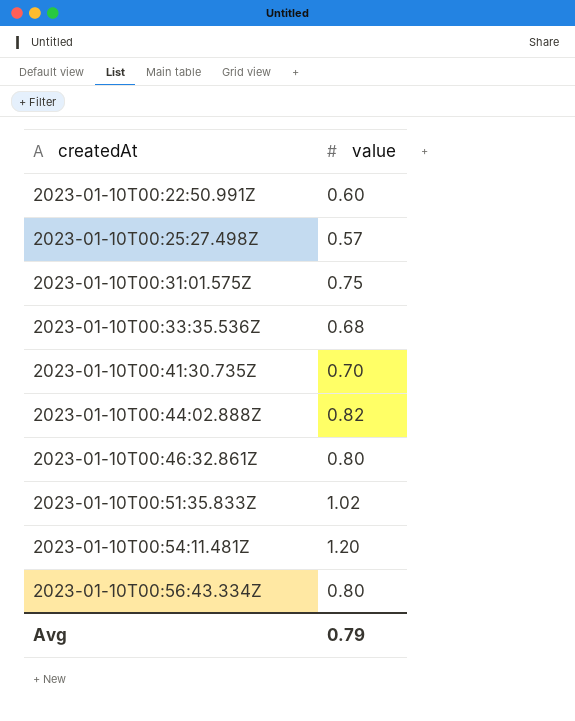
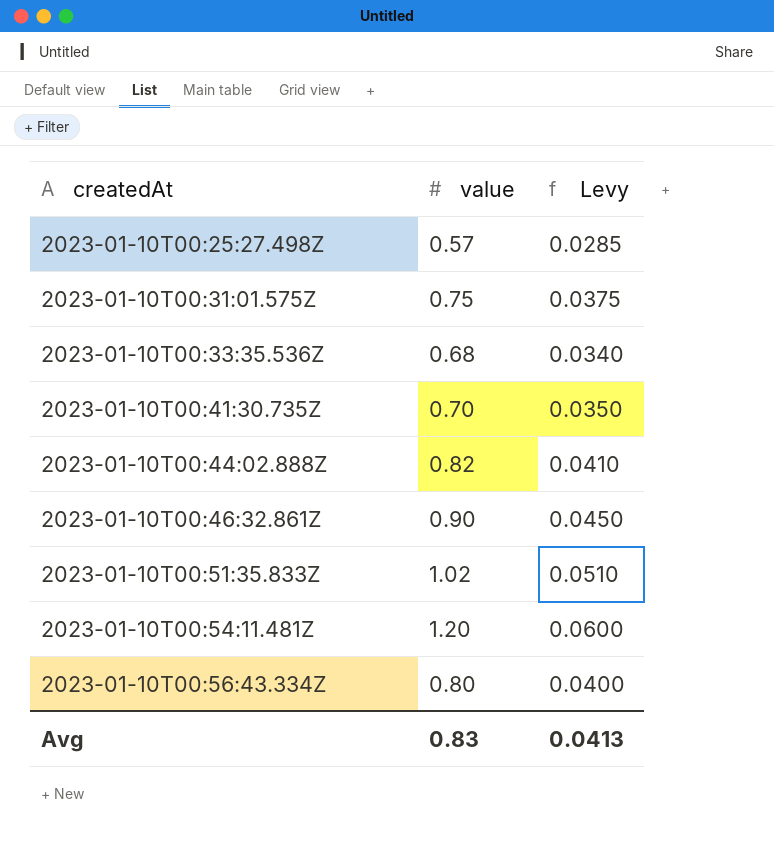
column Levy | formula: none -> [value] * 0.05
row 2023-01-10T00:22:50.991Z: 0.60 -> none
2023-01-10T00:46:32.861Z | value: 0.80 -> 0.90
Avg | value: 0.79 -> 0.83

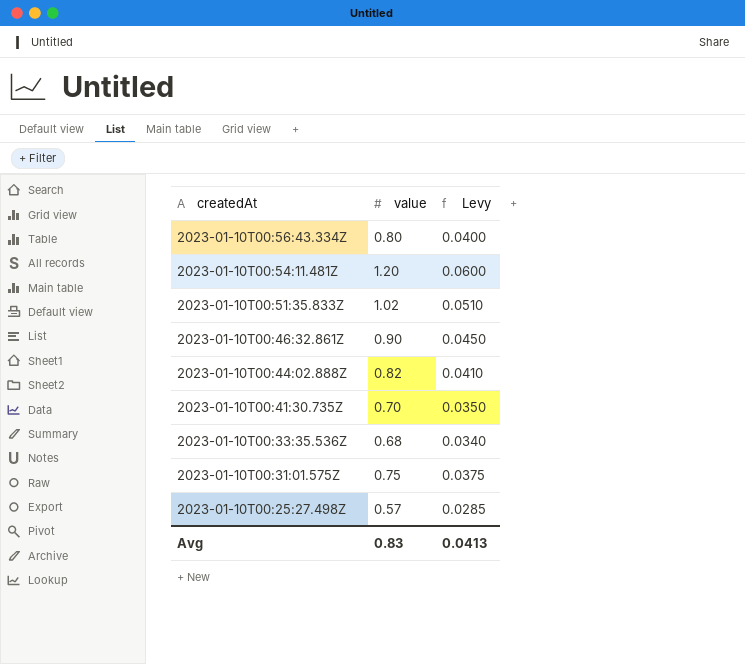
row order: createdAt ascending -> createdAt descending

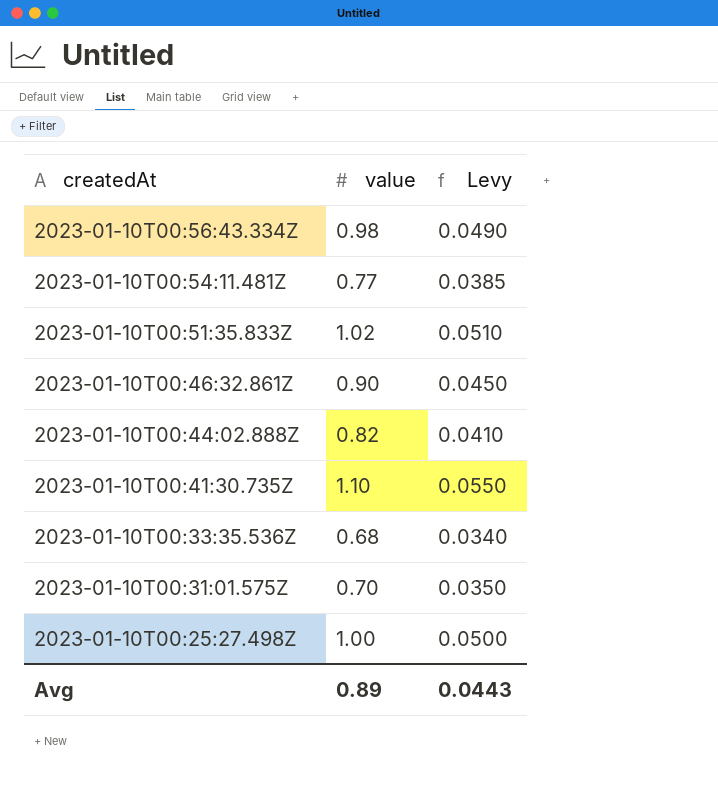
2023-01-10T00:56:43.334Z | value: 0.80 -> 0.98
2023-01-10T00:56:43.334Z | Levy: 0.0400 -> 0.0490
2023-01-10T00:54:11.481Z | value: 1.20 -> 0.77
2023-01-10T00:54:11.481Z | Levy: 0.0600 -> 0.0385
2023-01-10T00:41:30.735Z | value: 0.70 -> 1.10
2023-01-10T00:41:30.735Z | Levy: 0.0350 -> 0.0550
2023-01-10T00:31:01.575Z | value: 0.75 -> 0.70
2023-01-10T00:31:01.575Z | Levy: 0.0375 -> 0.0350
2023-01-10T00:25:27.498Z | value: 0.57 -> 1.00
2023-01-10T00:25:27.498Z | Levy: 0.0285 -> 0.0500
Avg | value: 0.83 -> 0.89
Avg | Levy: 0.0413 -> 0.0443

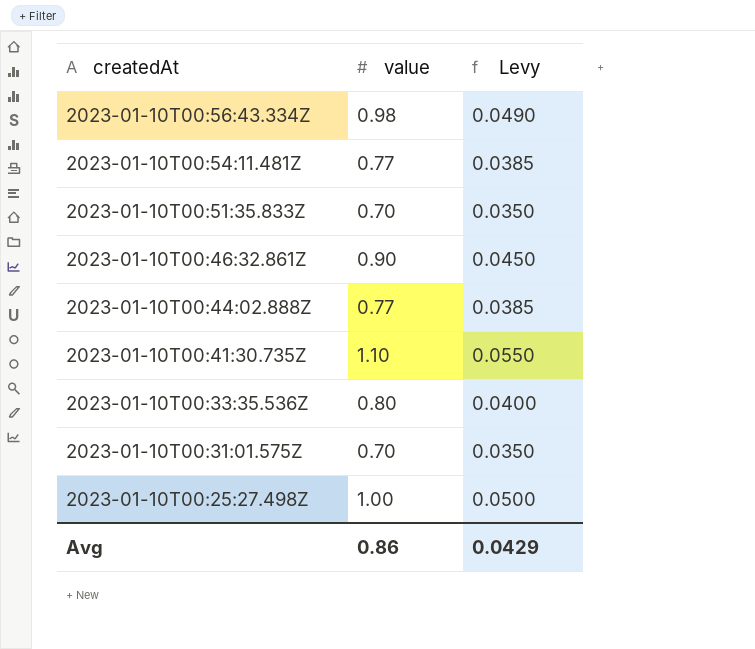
2023-01-10T00:51:35.833Z | value: 1.02 -> 0.70
2023-01-10T00:51:35.833Z | Levy: 0.0510 -> 0.0350
2023-01-10T00:44:02.888Z | value: 0.82 -> 0.77
2023-01-10T00:44:02.888Z | Levy: 0.0410 -> 0.0385
2023-01-10T00:33:35.536Z | value: 0.68 -> 0.80
2023-01-10T00:33:35.536Z | Levy: 0.0340 -> 0.0400
Avg | value: 0.89 -> 0.86
Avg | Levy: 0.0443 -> 0.0429

